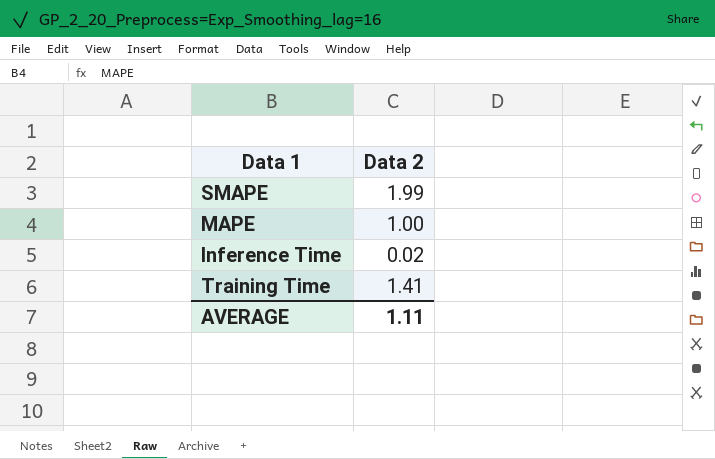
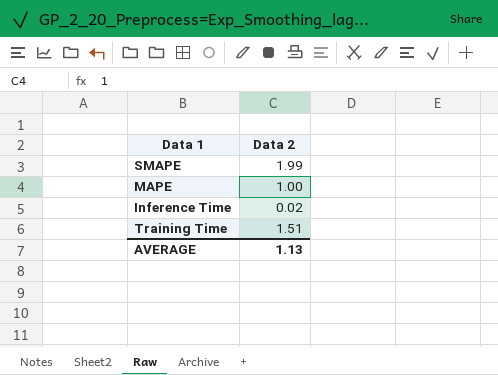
Training Time | Data 2: 1.41 -> 1.51
AVERAGE | Data 2: 1.11 -> 1.13

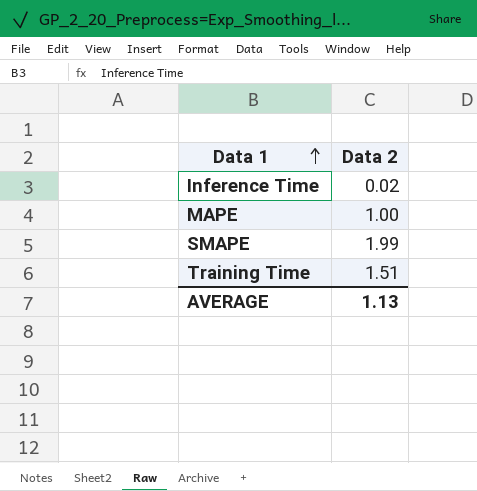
row order: none -> Data 1 ascending

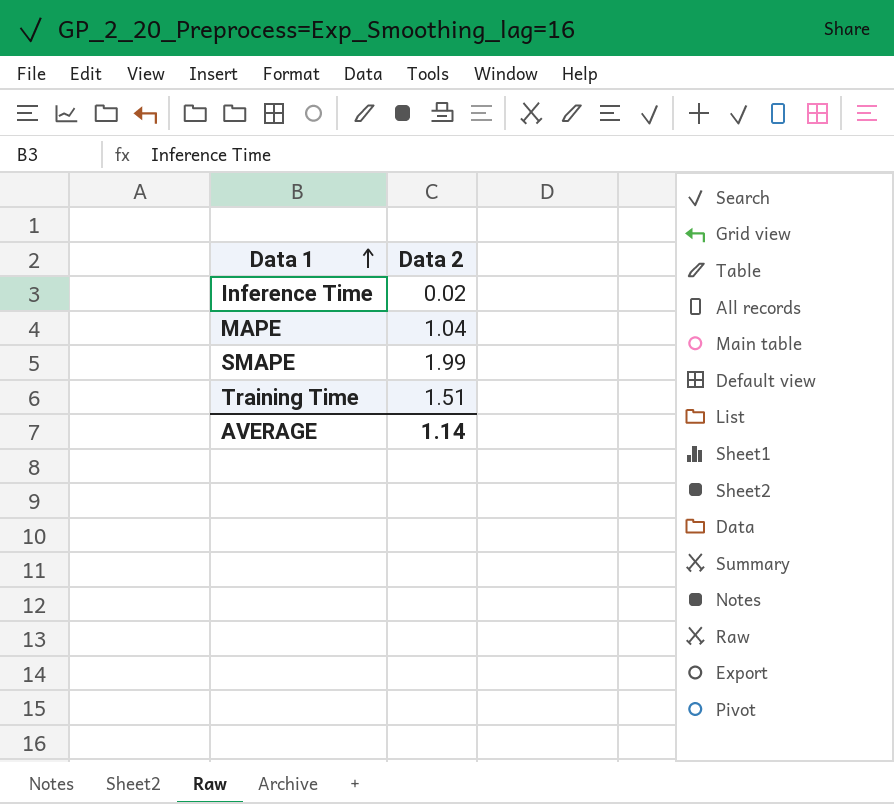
MAPE | Data 2: 1.00 -> 1.04
AVERAGE | Data 2: 1.13 -> 1.14

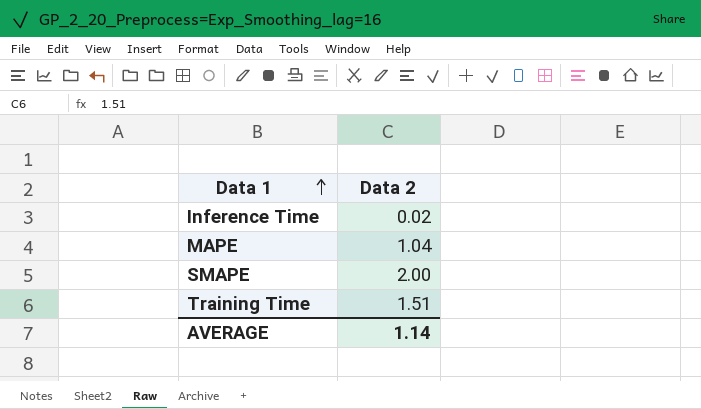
SMAPE | Data 2: 1.99 -> 2.00

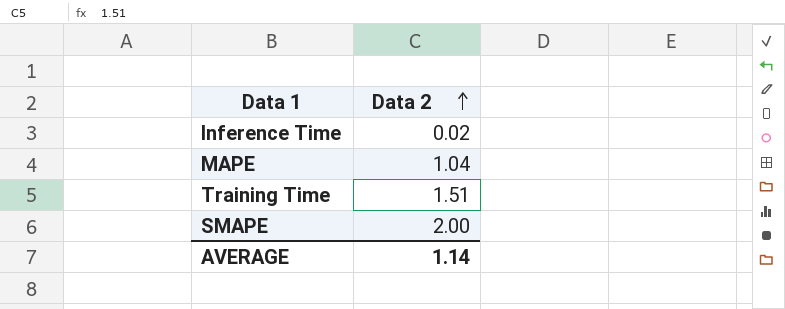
row order: Data 1 ascending -> Data 2 ascending

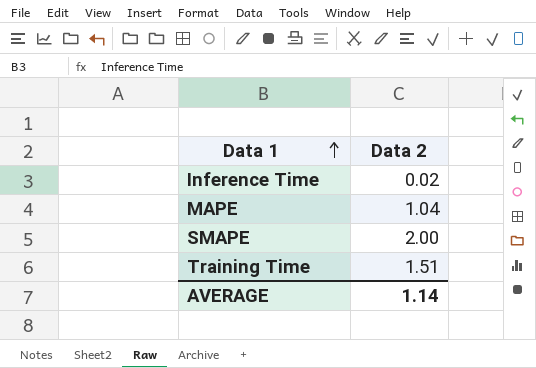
row order: Data 2 ascending -> Data 1 ascending

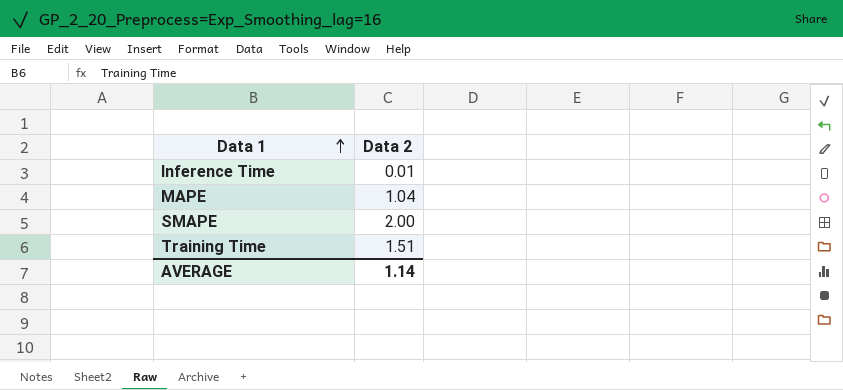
Inference Time | Data 2: 0.02 -> 0.01

